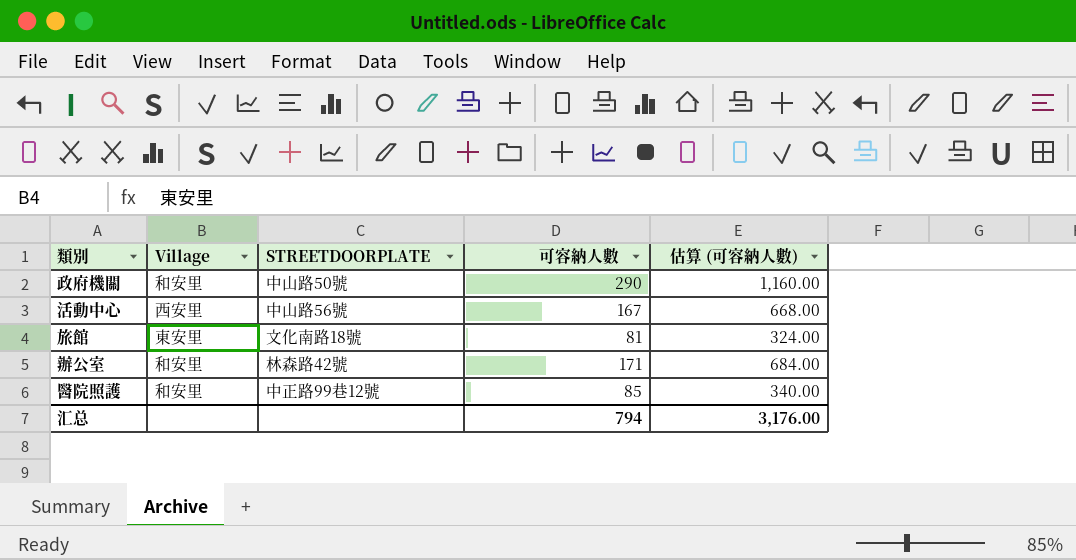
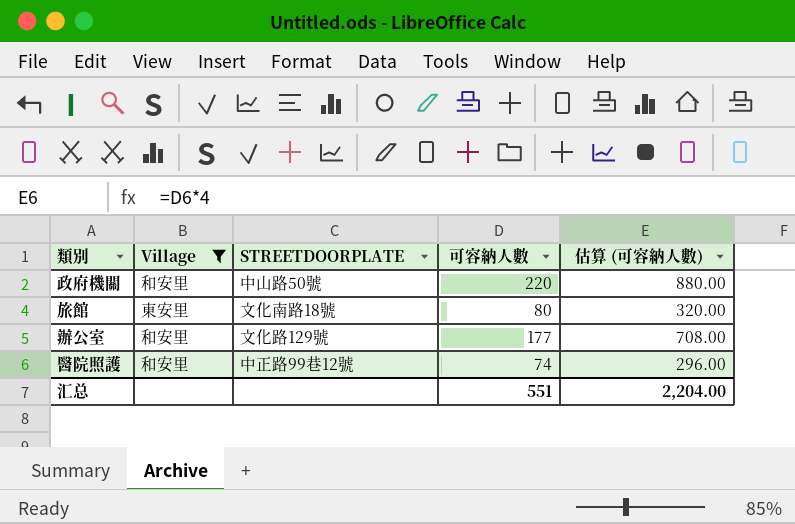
filter: none -> Village != 西安里
政府機關 | 可容納人數: 290 -> 220
政府機關 | 估算 (可容納人數): 1,160.00 -> 880.00
旅館 | 可容納人數: 81 -> 80
旅館 | 估算 (可容納人數): 324.00 -> 320.00
辦公室 | STREETDOORPLATE: 林森路42號 -> 文化路129號
辦公室 | 可容納人數: 171 -> 177
辦公室 | 估算 (可容納人數): 684.00 -> 708.00
醫院照護 | 可容納人數: 85 -> 74
醫院照護 | 估算 (可容納人數): 340.00 -> 296.00
汇总 | 可容納人數: 794 -> 551
汇总 | 估算 (可容納人數): 3,176.00 -> 2,204.00

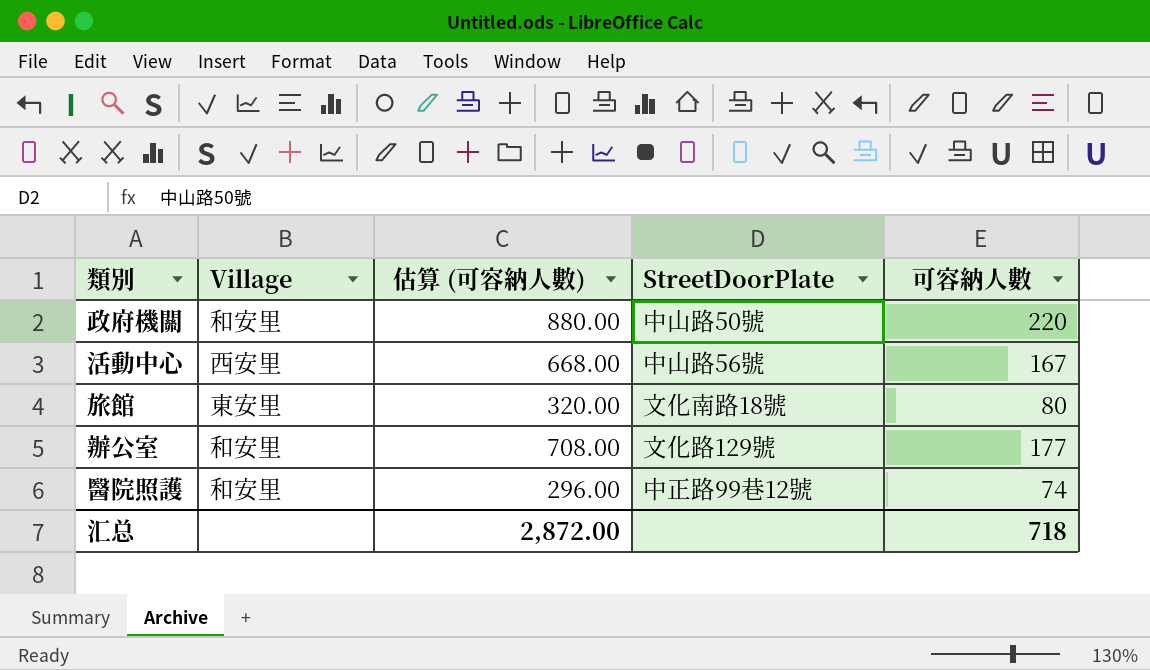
filter: Village != 西安里 -> none
column 估算 (可容納人數) | position: 5 -> 3
column name: STREETDOORPLATE -> StreetDoorPlate
汇总 | 估算 (可容納人數): 2,204.00 -> 2,872.00
汇总 | 可容納人數: 551 -> 718

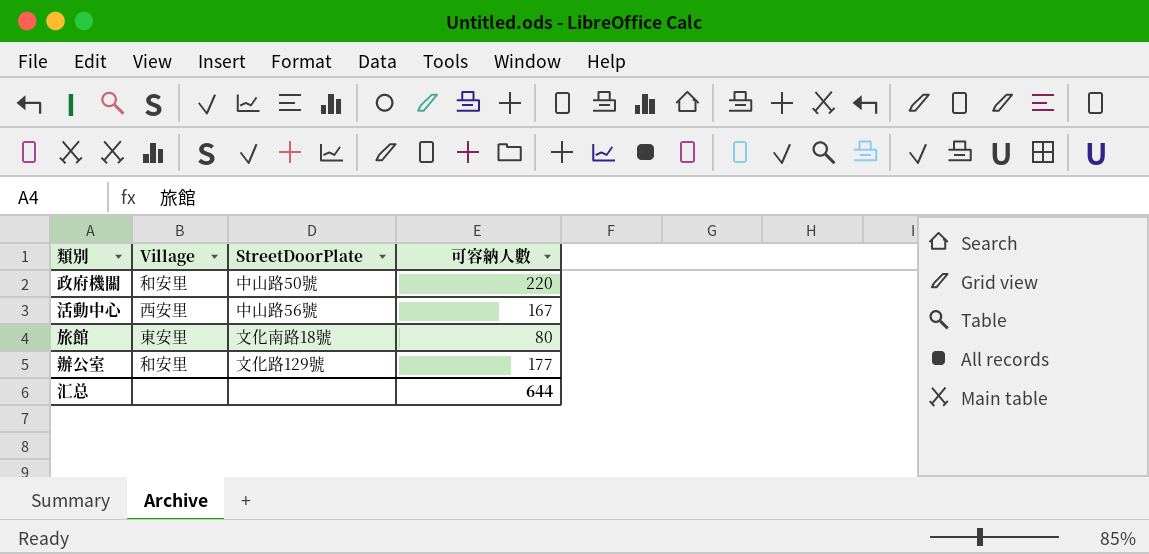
column 估算 (可容納人數) | formula: [可容納人數] * 4 -> none
row 醫院照護: 和安里 | 296.00 | 中正路99巷12號 | 74 -> none
汇总 | 可容納人數: 718 -> 644

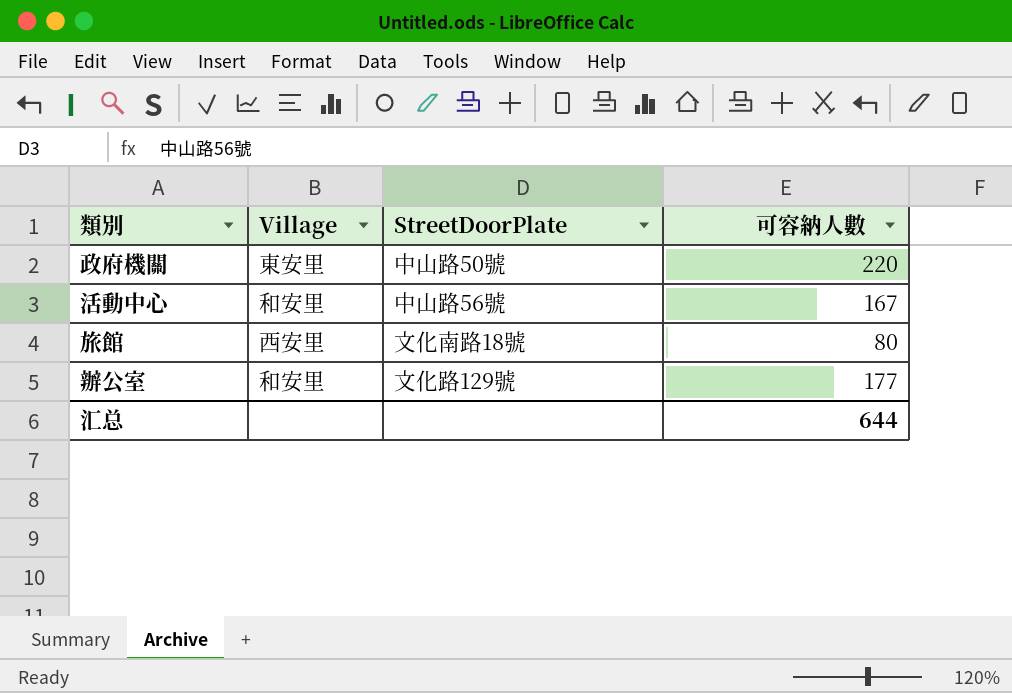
政府機關 | Village: 和安里 -> 東安里
活動中心 | Village: 西安里 -> 和安里
旅館 | Village: 東安里 -> 西安里

